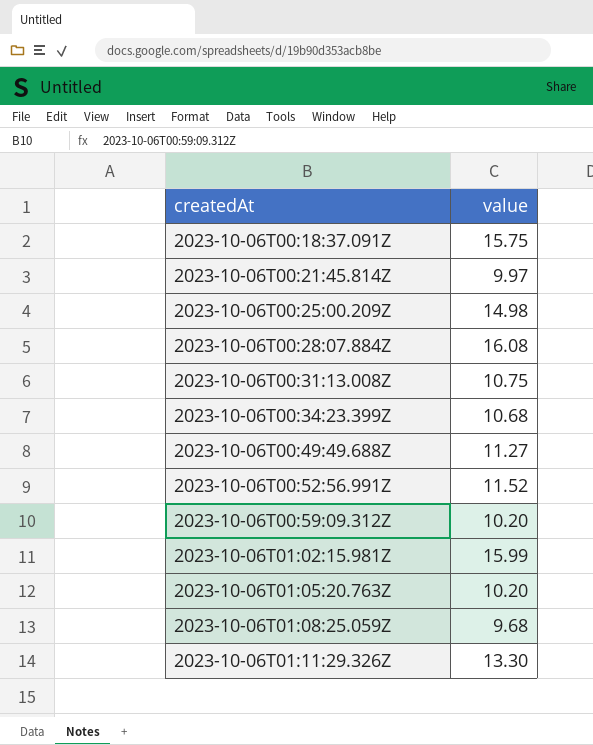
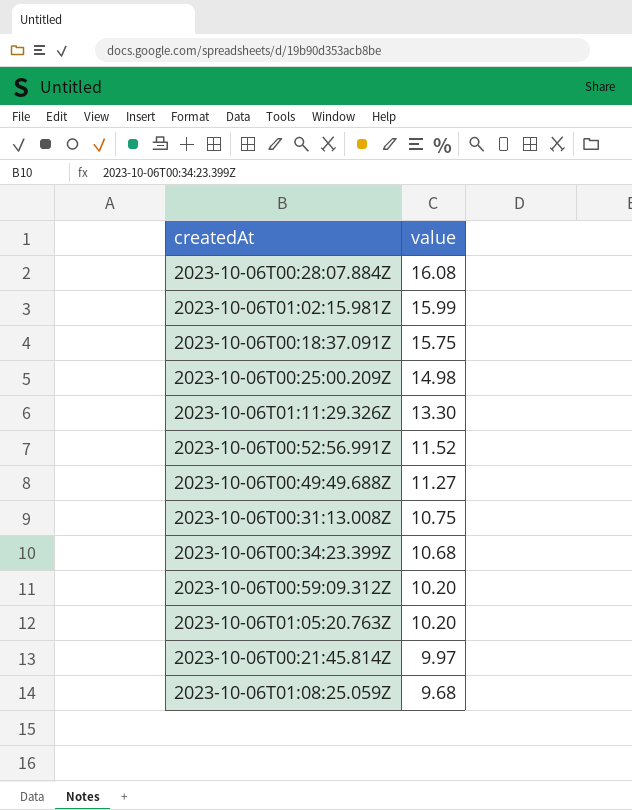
row order: createdAt ascending -> value descending

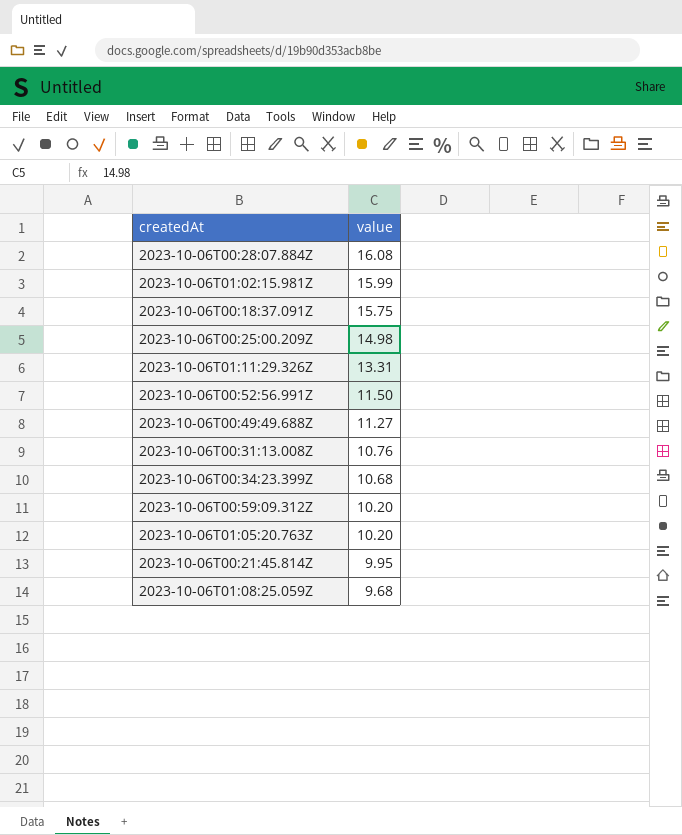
2023-10-06T01:11:29.326Z | value: 13.30 -> 13.31
2023-10-06T00:52:56.991Z | value: 11.52 -> 11.50
2023-10-06T00:31:13.008Z | value: 10.75 -> 10.76
2023-10-06T00:21:45.814Z | value: 9.97 -> 9.95

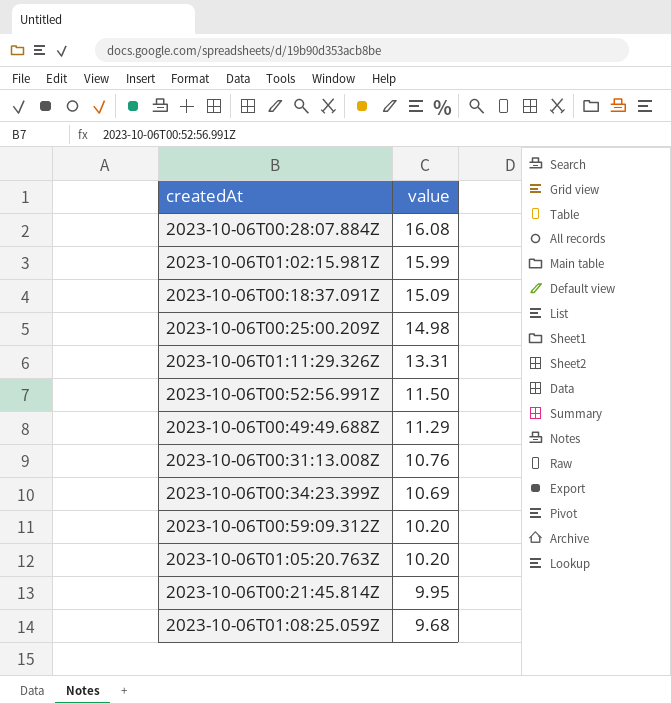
2023-10-06T00:18:37.091Z | value: 15.75 -> 15.09
2023-10-06T00:49:49.688Z | value: 11.27 -> 11.29
2023-10-06T00:34:23.399Z | value: 10.68 -> 10.69

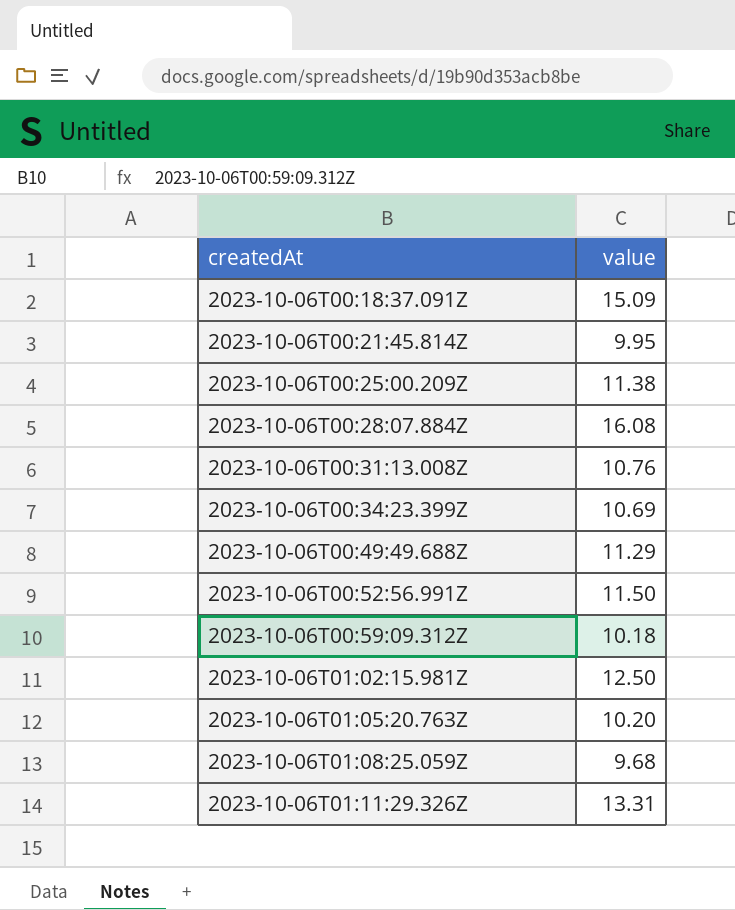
row order: value descending -> createdAt ascending
2023-10-06T00:25:00.209Z | value: 14.98 -> 11.38
2023-10-06T00:59:09.312Z | value: 10.20 -> 10.18
2023-10-06T01:02:15.981Z | value: 15.99 -> 12.50

